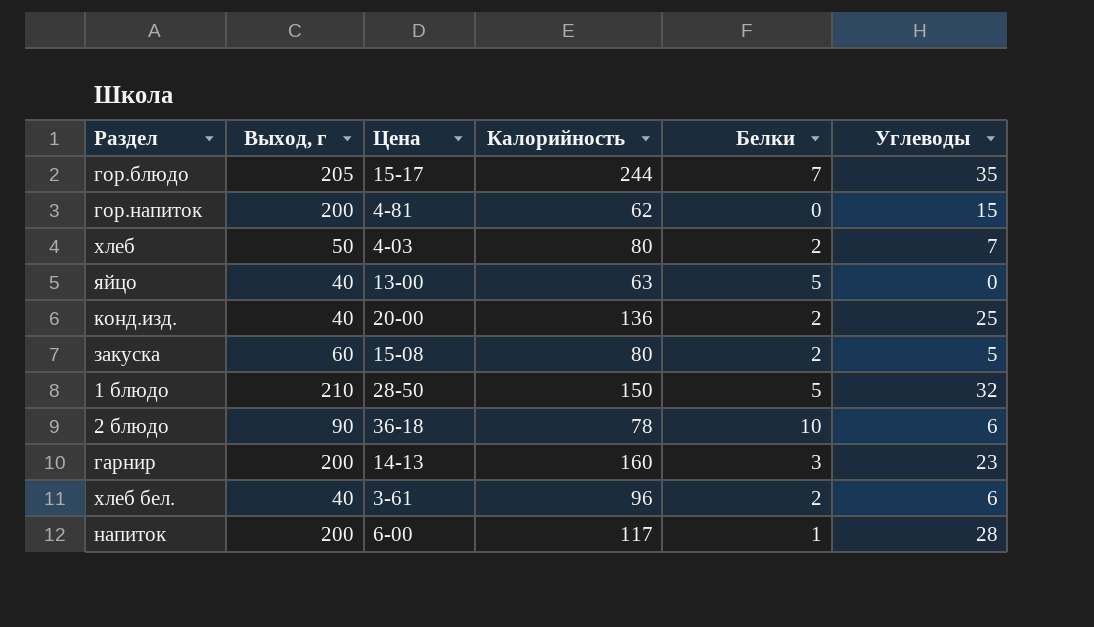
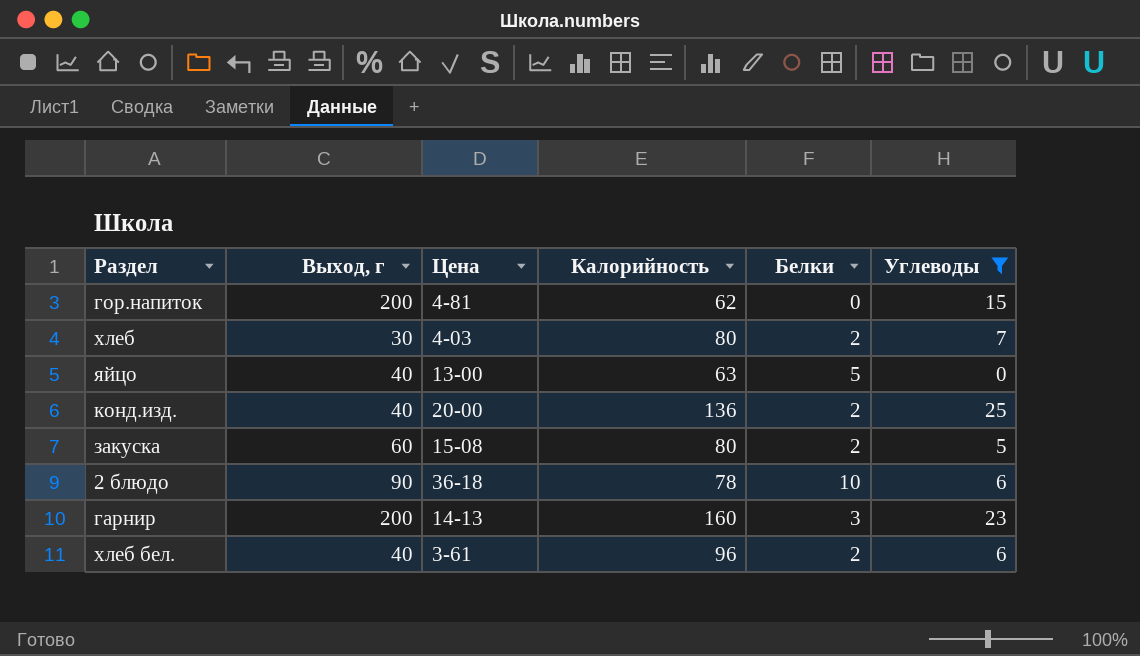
filter: none -> Углеводы <= 25
хлеб | Выход, г: 50 -> 30

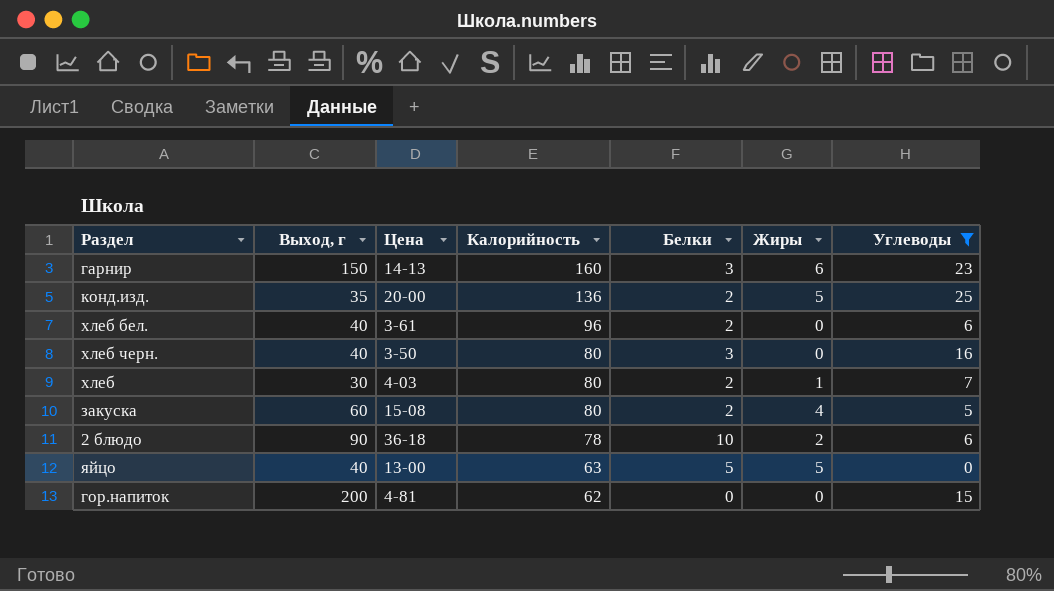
row order: none -> Калорийность descending
column Жиры | position: none -> 6
гарнир | Выход, г: 200 -> 150
конд.изд. | Выход, г: 40 -> 35
row хлеб черн.: none -> 40 | 3-50 | 80 | 3 | 0 | 16

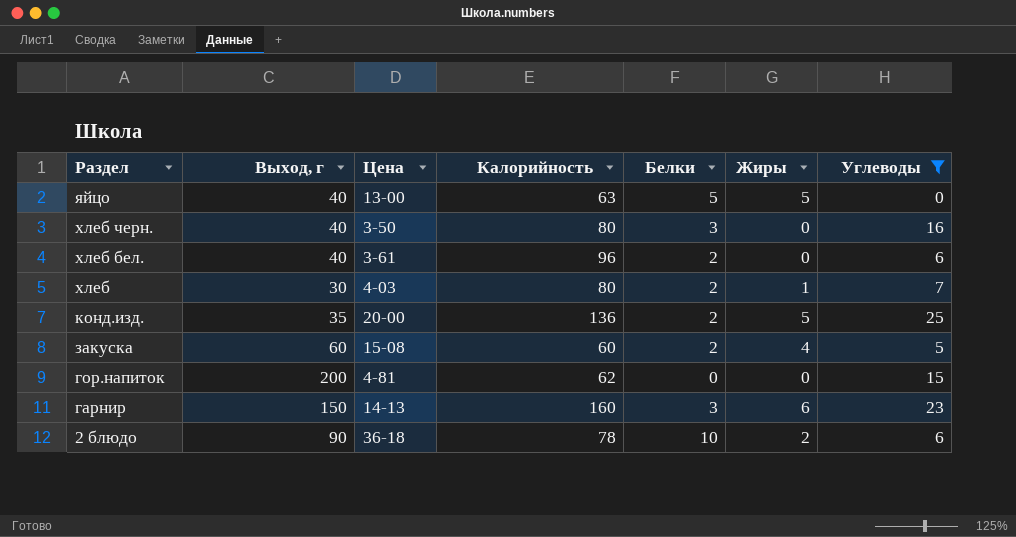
row order: Калорийность descending -> Раздел descending
закуска | Калорийность: 80 -> 60

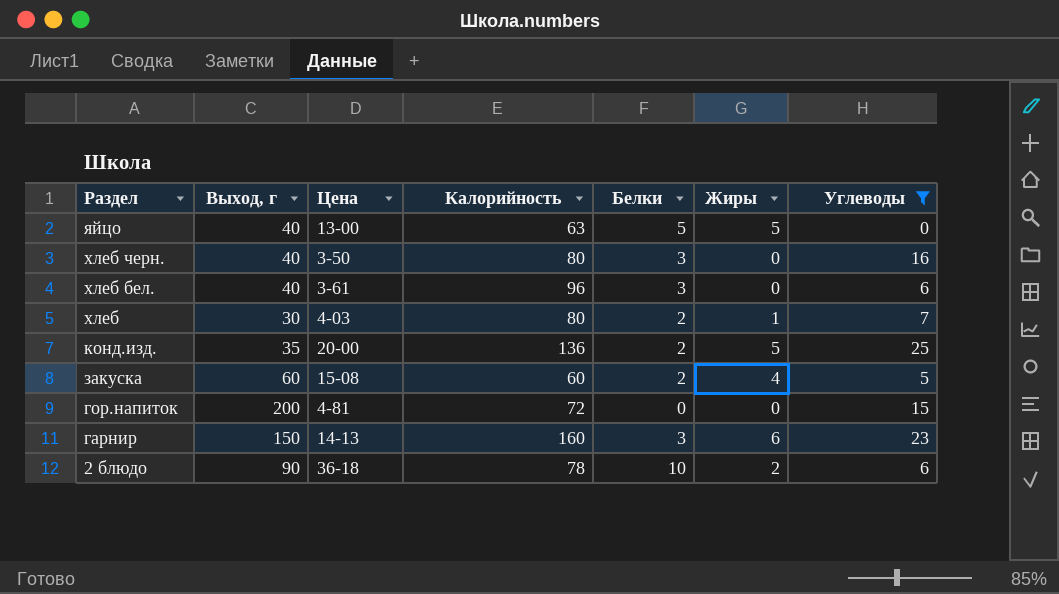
хлеб бел. | Белки: 2 -> 3
гор.напиток | Калорийность: 62 -> 72

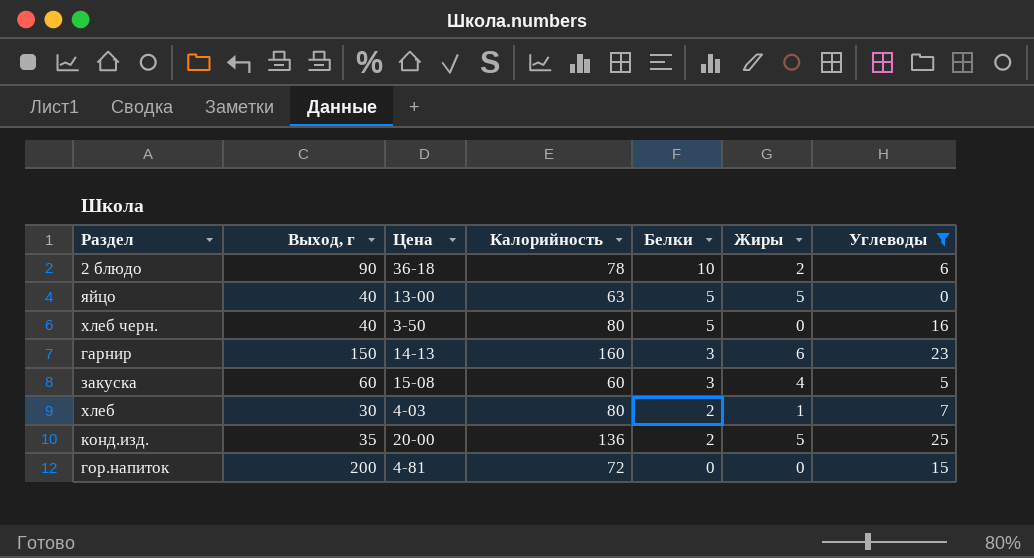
row order: Раздел descending -> Белки descending
row хлеб бел.: 40 | 3-61 | 96 | 3 | 0 | 6 -> none
хлеб черн. | Белки: 3 -> 5
закуска | Белки: 2 -> 3

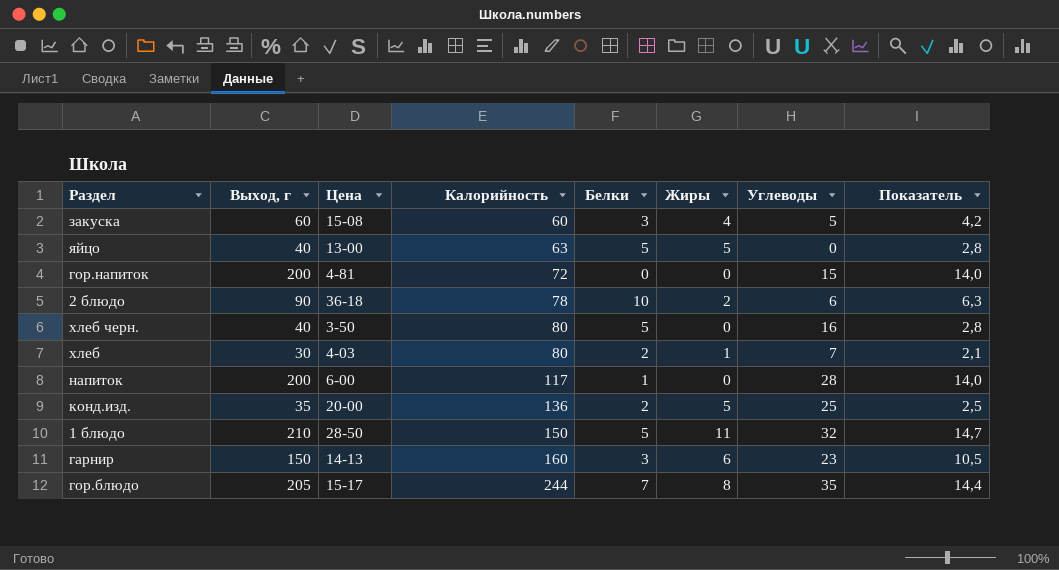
filter: Углеводы <= 25 -> none
row order: Белки descending -> Калорийность ascending
column Показатель | formula: none -> [Выход, г] * 0,07

